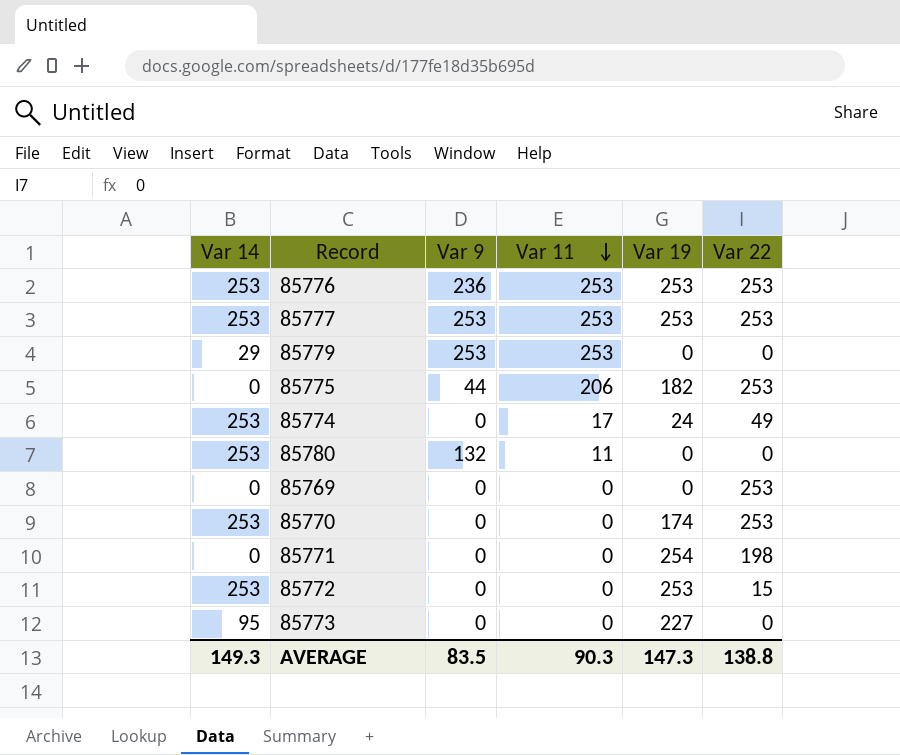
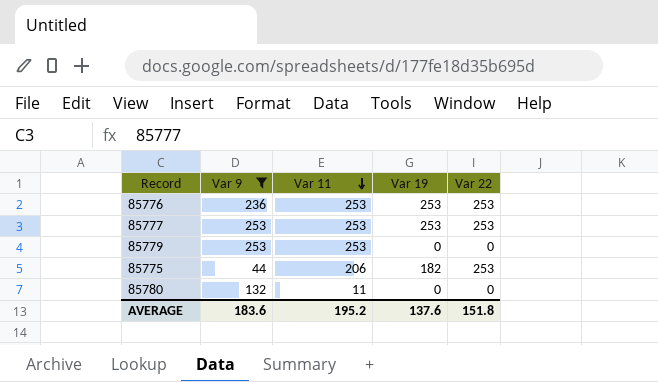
filter: none -> Var 9 != 0
column Var 14 | position: 1 -> none
AVERAGE | Var 9: 83.5 -> 183.6
AVERAGE | Var 11: 90.3 -> 195.2
AVERAGE | Var 19: 147.3 -> 137.6
AVERAGE | Var 22: 138.8 -> 151.8

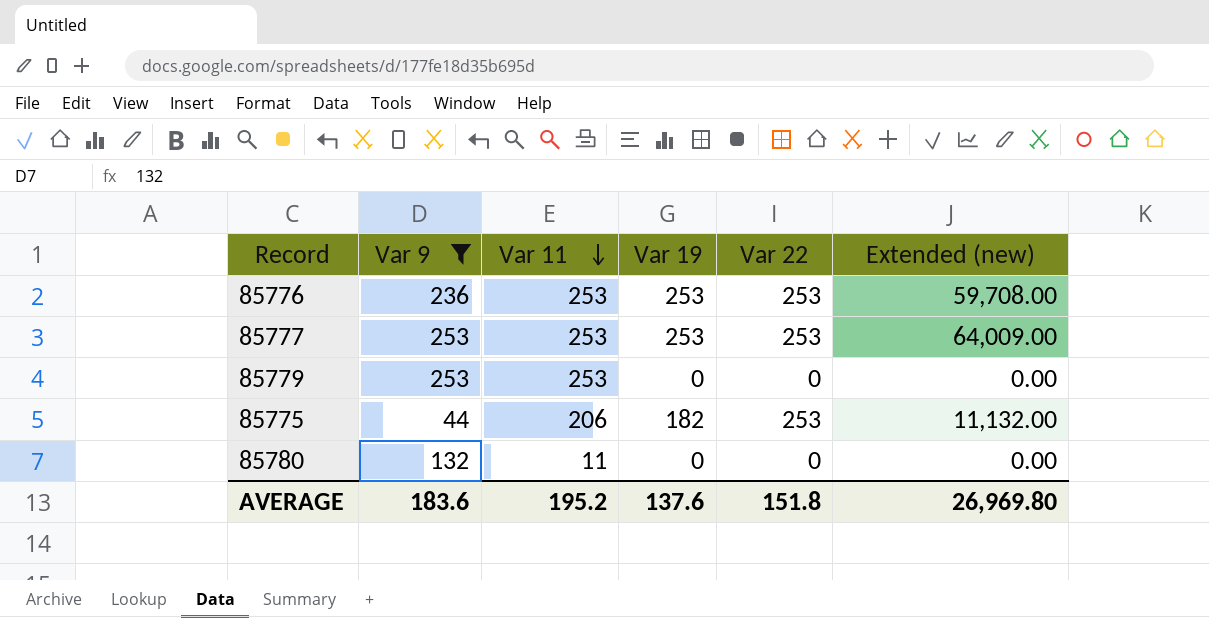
column Extended (new) | formula: none -> [Var 9] * [Var 22]

